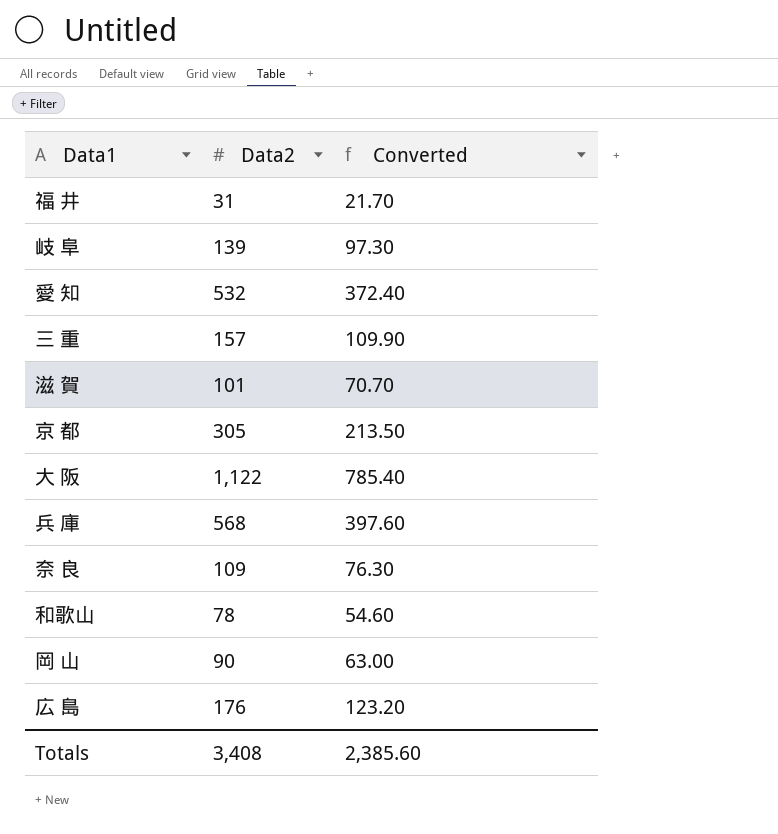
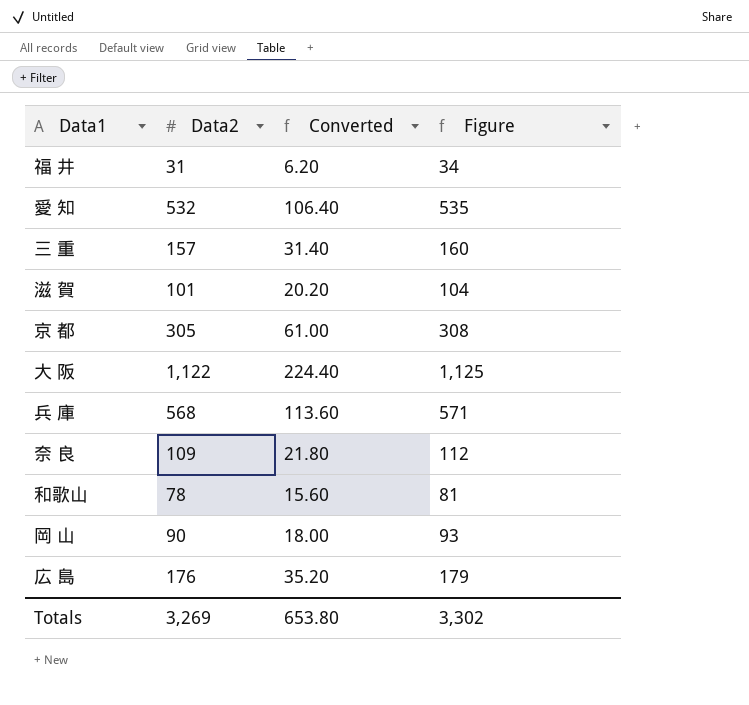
column Converted | formula: [Data2] * 0.7 -> [Data2] * 0.2
column Figure | formula: none -> [Data2] + 3
row 岐 阜: 139 | 97.30 -> none
Totals | Data2: 3,408 -> 3,269
Totals | Converted: 2,385.60 -> 653.80

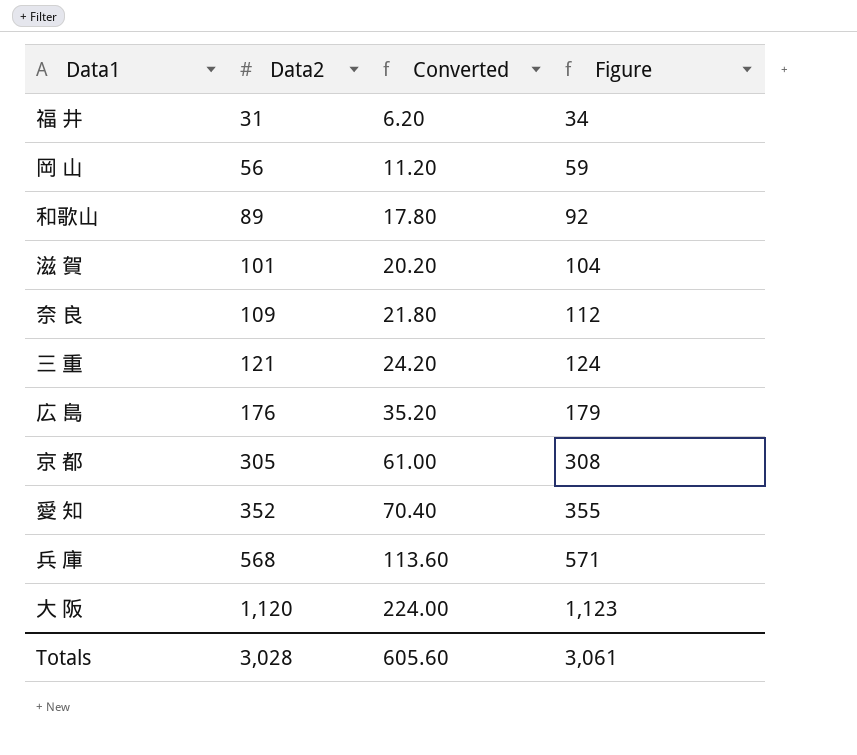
row order: none -> Data2 ascending
岡 山 | Data2: 90 -> 56
岡 山 | Converted: 18.00 -> 11.20
岡 山 | Figure: 93 -> 59
和歌山 | Data2: 78 -> 89
和歌山 | Converted: 15.60 -> 17.80
和歌山 | Figure: 81 -> 92
三 重 | Data2: 157 -> 121
三 重 | Converted: 31.40 -> 24.20
三 重 | Figure: 160 -> 124
愛 知 | Data2: 532 -> 352
愛 知 | Converted: 106.40 -> 70.40
愛 知 | Figure: 535 -> 355
大 阪 | Data2: 1,122 -> 1,120
大 阪 | Converted: 224.40 -> 224.00
大 阪 | Figure: 1,125 -> 1,123
Totals | Data2: 3,269 -> 3,028
Totals | Converted: 653.80 -> 605.60
Totals | Figure: 3,302 -> 3,061

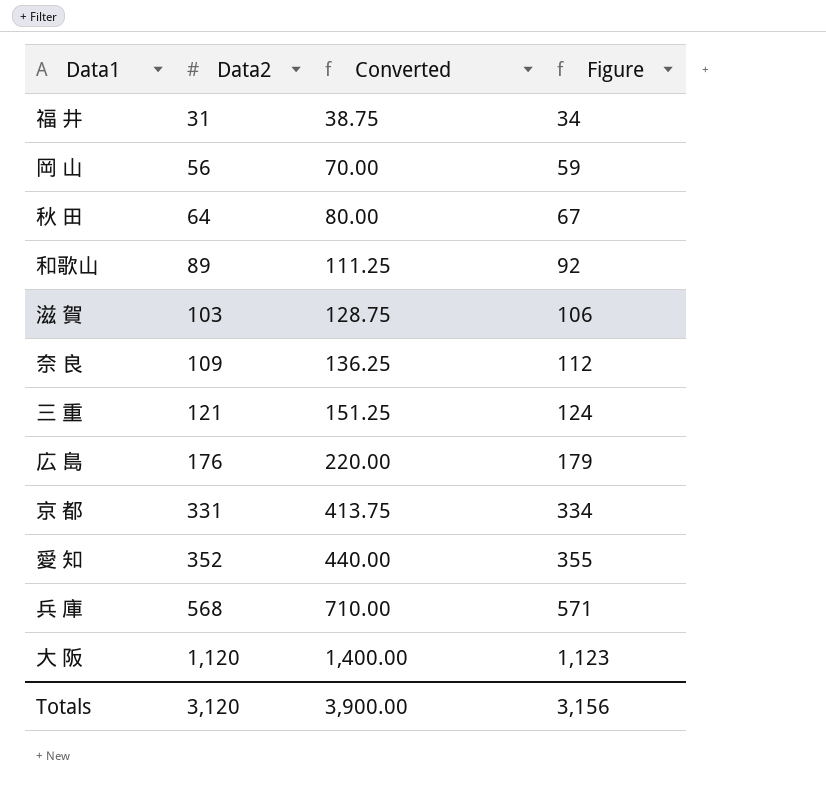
column Converted | formula: [Data2] * 0.2 -> [Data2] * 1.25
row 秋 田: none -> 64 | 80.00 | 67
滋 賀 | Data2: 101 -> 103
滋 賀 | Figure: 104 -> 106
京 都 | Data2: 305 -> 331
京 都 | Figure: 308 -> 334
Totals | Data2: 3,028 -> 3,120
Totals | Converted: 605.60 -> 3,900.00
Totals | Figure: 3,061 -> 3,156

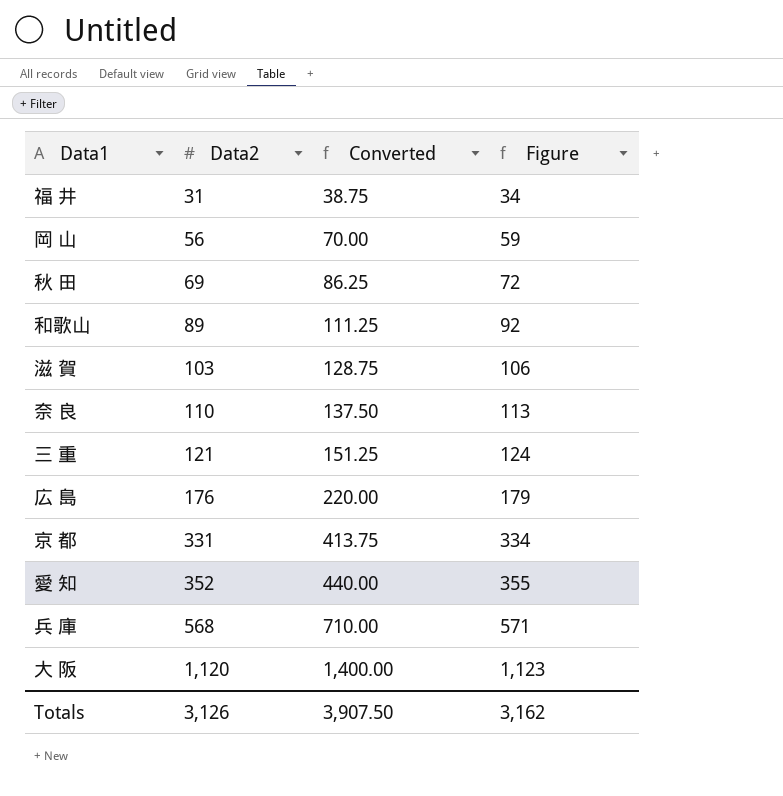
秋 田 | Data2: 64 -> 69
秋 田 | Converted: 80.00 -> 86.25
秋 田 | Figure: 67 -> 72
奈 良 | Data2: 109 -> 110
奈 良 | Converted: 136.25 -> 137.50
奈 良 | Figure: 112 -> 113
Totals | Data2: 3,120 -> 3,126
Totals | Converted: 3,900.00 -> 3,907.50
Totals | Figure: 3,156 -> 3,162

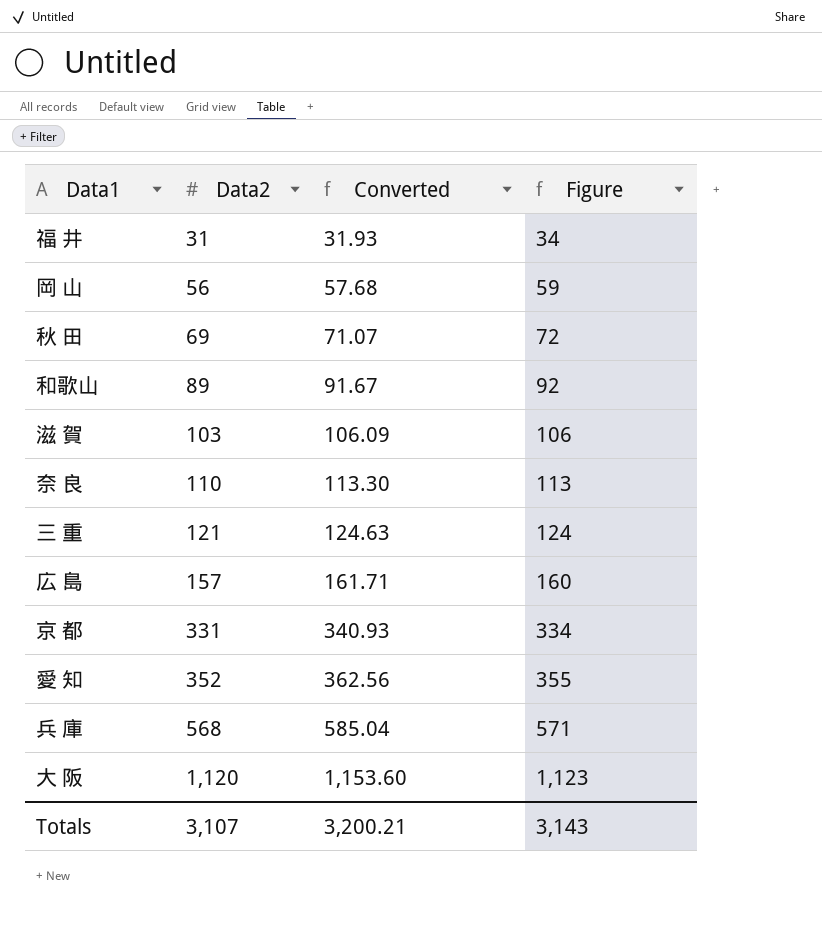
column Converted | formula: [Data2] * 1.25 -> [Data2] * 1.03
広 島 | Data2: 176 -> 157
広 島 | Figure: 179 -> 160
Totals | Data2: 3,126 -> 3,107
Totals | Converted: 3,907.50 -> 3,200.21
Totals | Figure: 3,162 -> 3,143

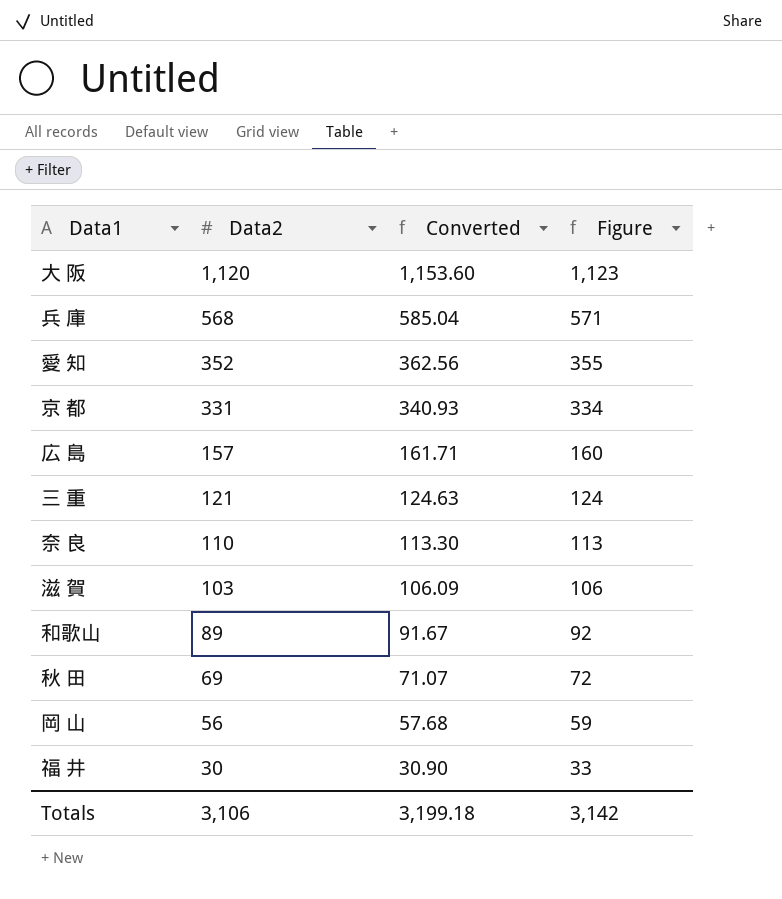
row order: Data2 ascending -> Data2 descending
福 井 | Data2: 31 -> 30
福 井 | Converted: 31.93 -> 30.90
福 井 | Figure: 34 -> 33
Totals | Data2: 3,107 -> 3,106
Totals | Converted: 3,200.21 -> 3,199.18
Totals | Figure: 3,143 -> 3,142

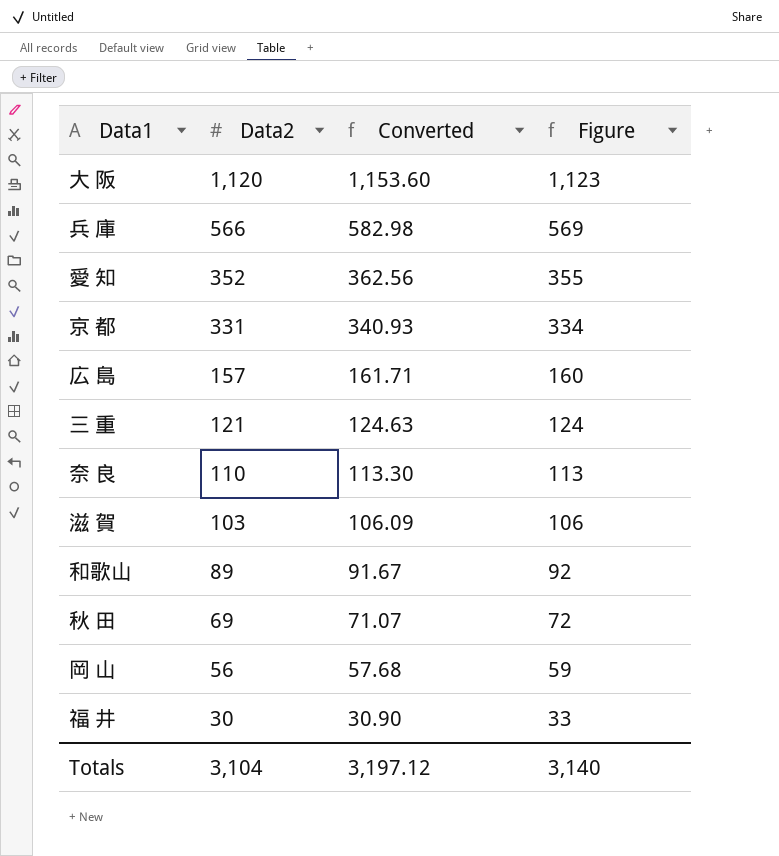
兵 庫 | Data2: 568 -> 566
兵 庫 | Converted: 585.04 -> 582.98
兵 庫 | Figure: 571 -> 569
Totals | Data2: 3,106 -> 3,104
Totals | Converted: 3,199.18 -> 3,197.12
Totals | Figure: 3,142 -> 3,140

